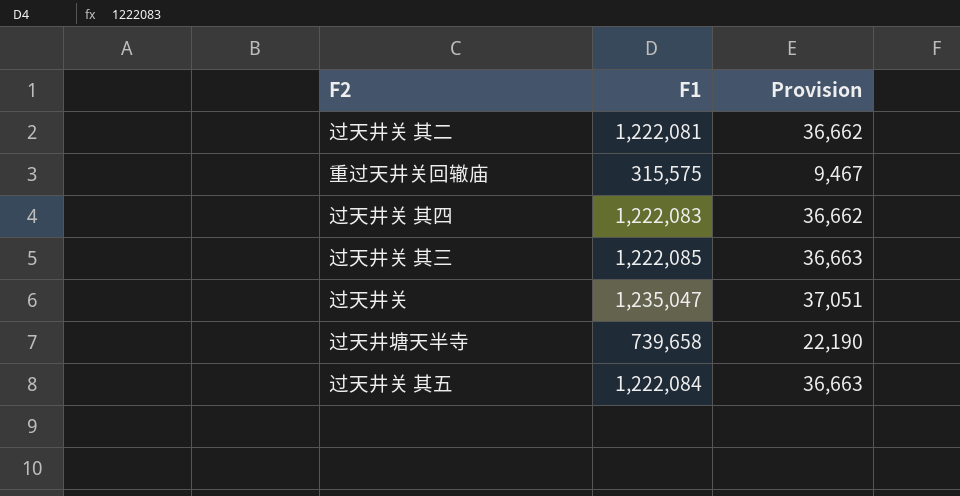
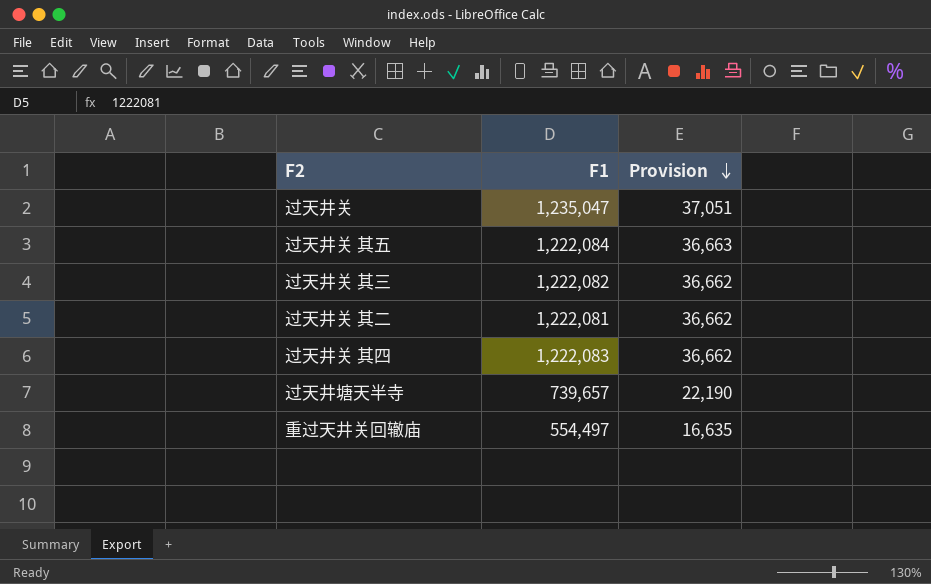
row order: none -> Provision descending
过天井关 其三 | F1: 1,222,085 -> 1,222,082
过天井关 其三 | Provision: 36,663 -> 36,662
过天井塘天半寺 | F1: 739,658 -> 739,657
重过天井关回辙庙 | F1: 315,575 -> 554,497
重过天井关回辙庙 | Provision: 9,467 -> 16,635

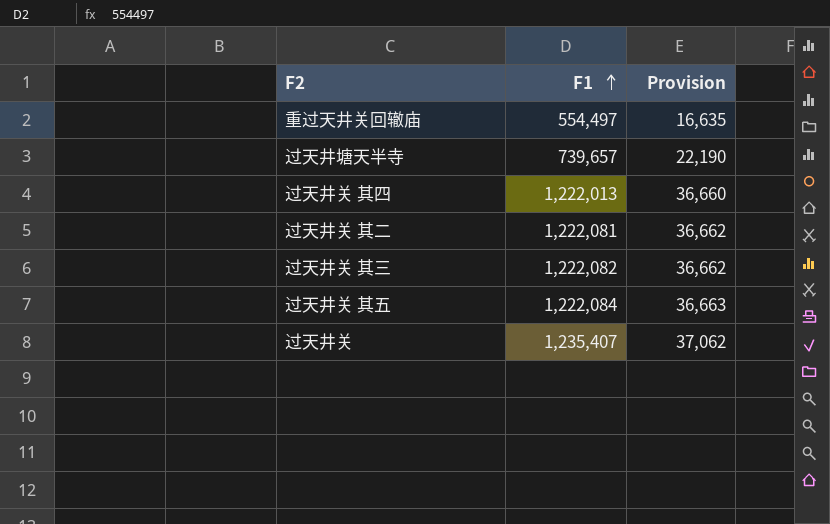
row order: Provision descending -> F1 ascending
过天井关 其四 | F1: 1,222,083 -> 1,222,013
过天井关 其四 | Provision: 36,662 -> 36,660
过天井关 | F1: 1,235,047 -> 1,235,407
过天井关 | Provision: 37,051 -> 37,062

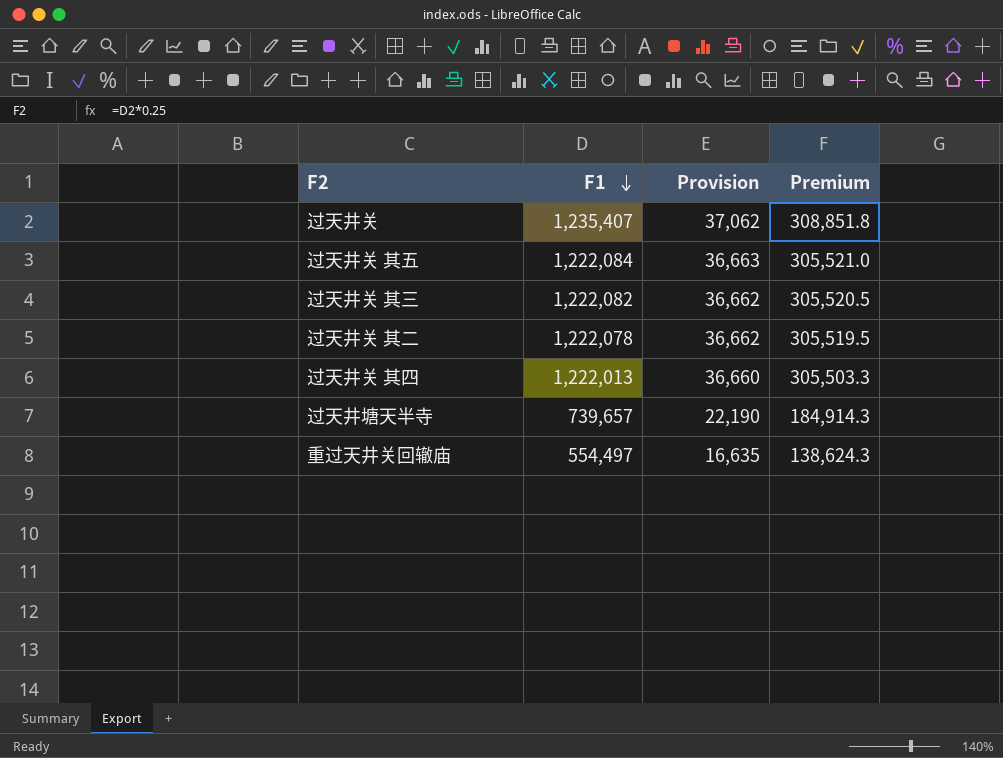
row order: F1 ascending -> F1 descending
column Premium | formula: none -> [F1] * 0.25
过天井关 其二 | F1: 1,222,081 -> 1,222,078

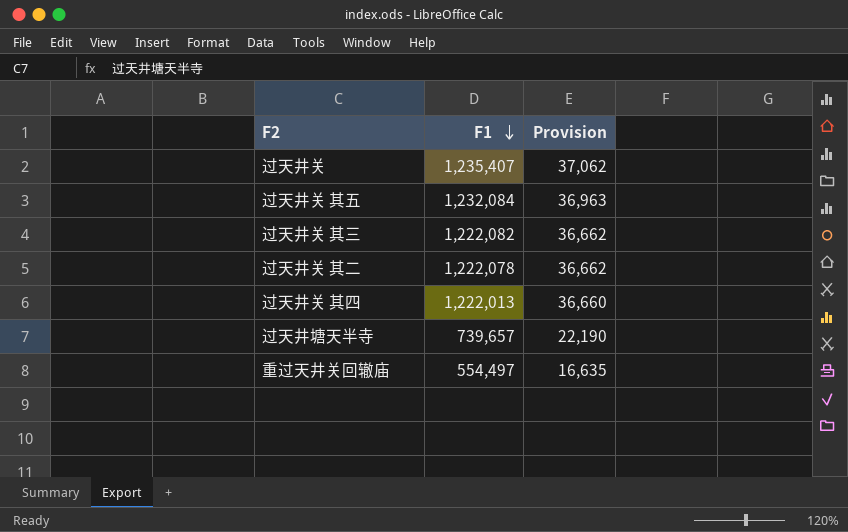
column Premium | formula: [F1] * 0.25 -> none
过天井关 其五 | F1: 1,222,084 -> 1,232,084
过天井关 其五 | Provision: 36,663 -> 36,963

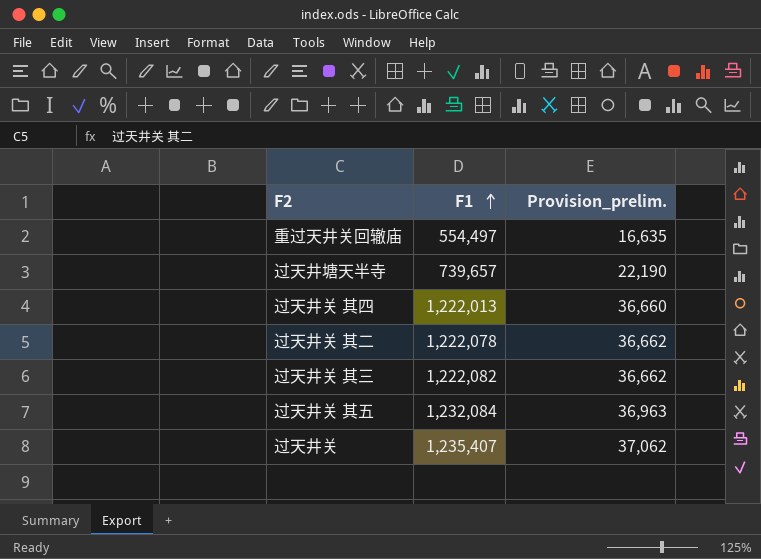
row order: F1 descending -> F1 ascending
column name: Provision -> Provision_prelim.

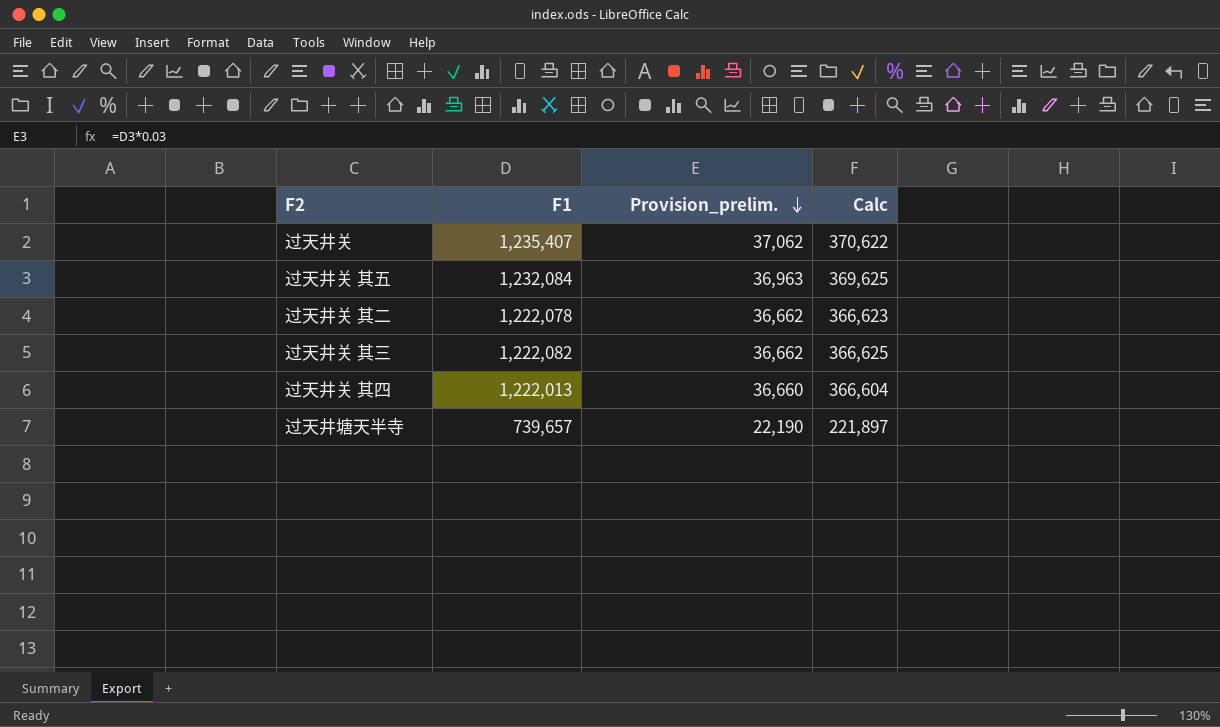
row order: F1 ascending -> Provision_prelim. descending
column Calc | formula: none -> [F1] * 0.3
row 重过天井关回辙庙: 554,497 | 16,635 -> none

